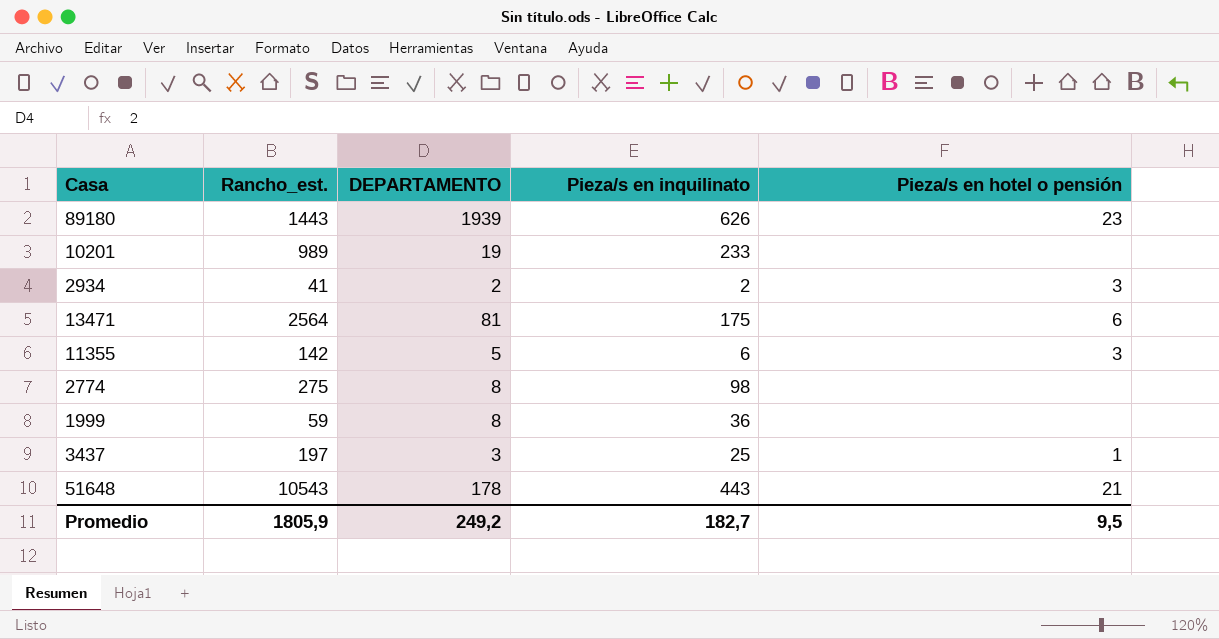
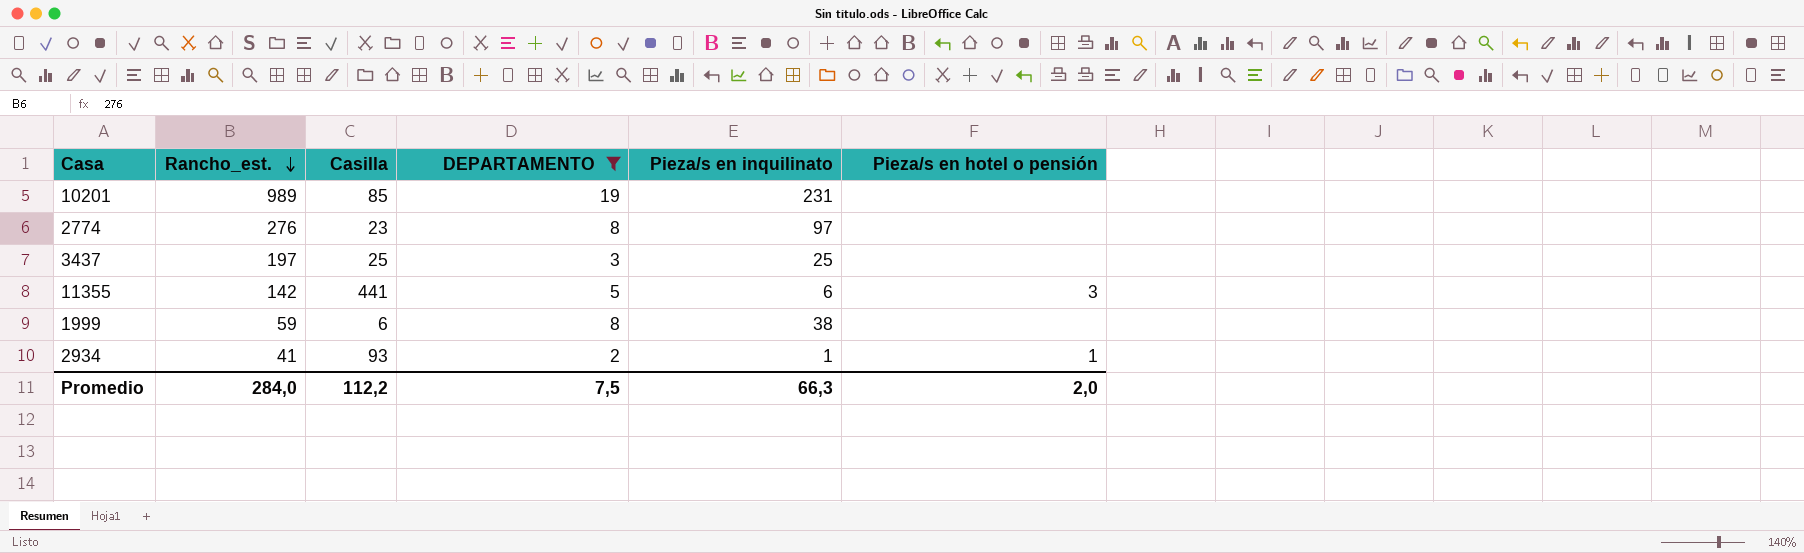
filter: none -> DEPARTAMENTO <= 19
row order: none -> Rancho_est. descending
column Casilla | position: none -> 3
10201 | Pieza/s en inquilinato: 233 -> 231
2774 | Rancho_est.: 275 -> 276
2774 | Pieza/s en inquilinato: 98 -> 97
3437 | Pieza/s en hotel o pensión: 1 -> none
1999 | Pieza/s en inquilinato: 36 -> 38
2934 | Pieza/s en inquilinato: 2 -> 1
2934 | Pieza/s en hotel o pensión: 3 -> 1
Promedio | Rancho_est.: 1805,9 -> 284,0
Promedio | DEPARTAMENTO: 249,2 -> 7,5
Promedio | Pieza/s en inquilinato: 182,7 -> 66,3
Promedio | Pieza/s en hotel o pensión: 9,5 -> 2,0

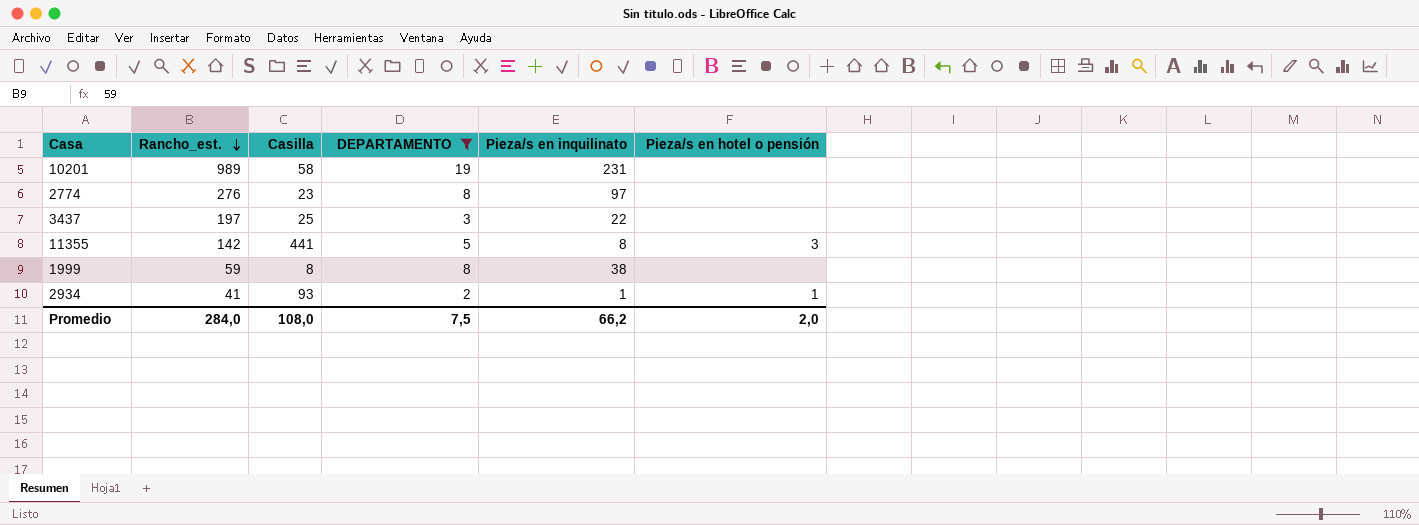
10201 | Casilla: 85 -> 58
3437 | Pieza/s en inquilinato: 25 -> 22
11355 | Pieza/s en inquilinato: 6 -> 8
1999 | Casilla: 6 -> 8
Promedio | Casilla: 112,2 -> 108,0
Promedio | Pieza/s en inquilinato: 66,3 -> 66,2

